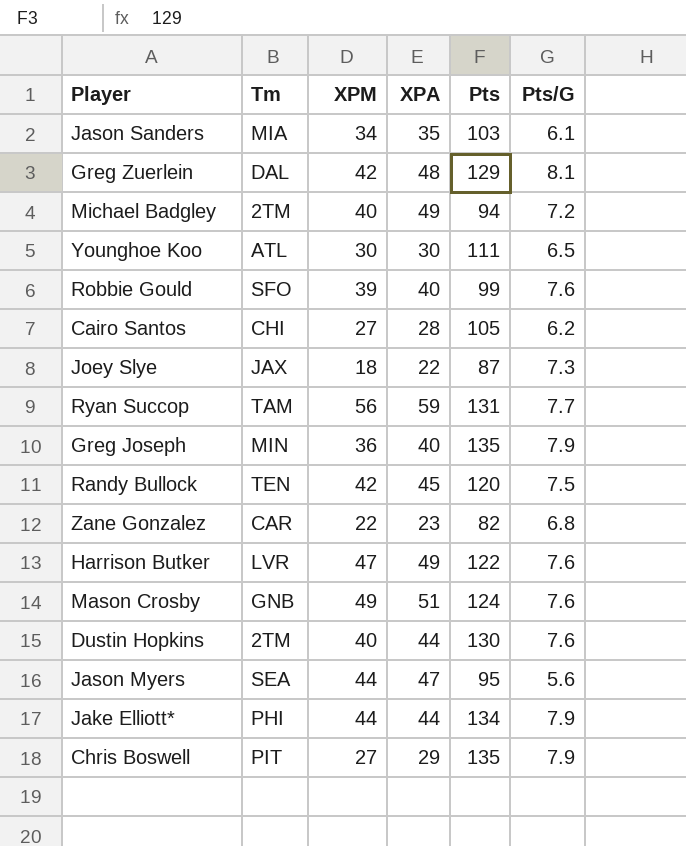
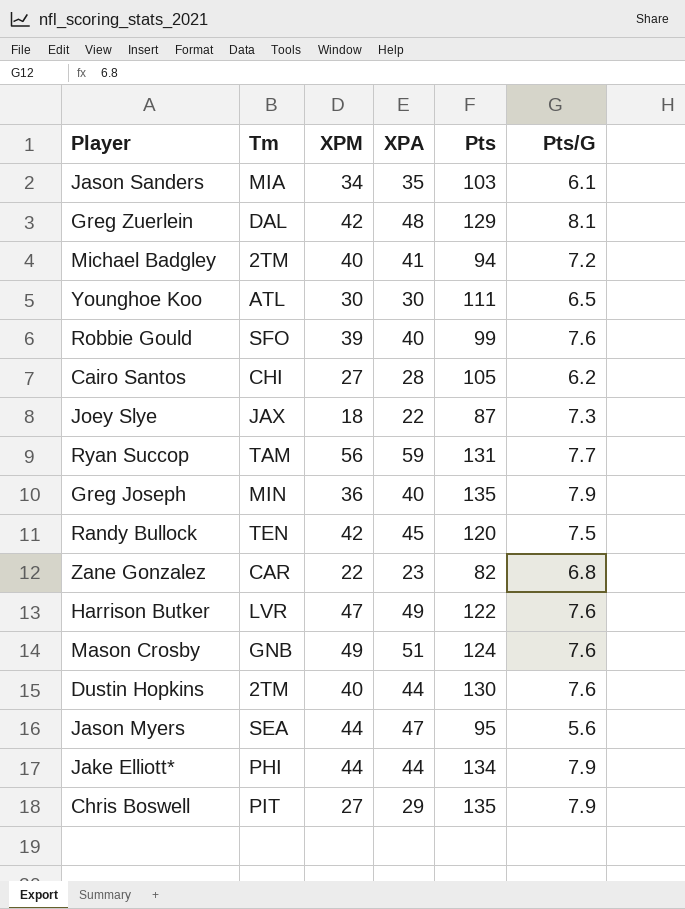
Michael Badgley | XPA: 49 -> 41

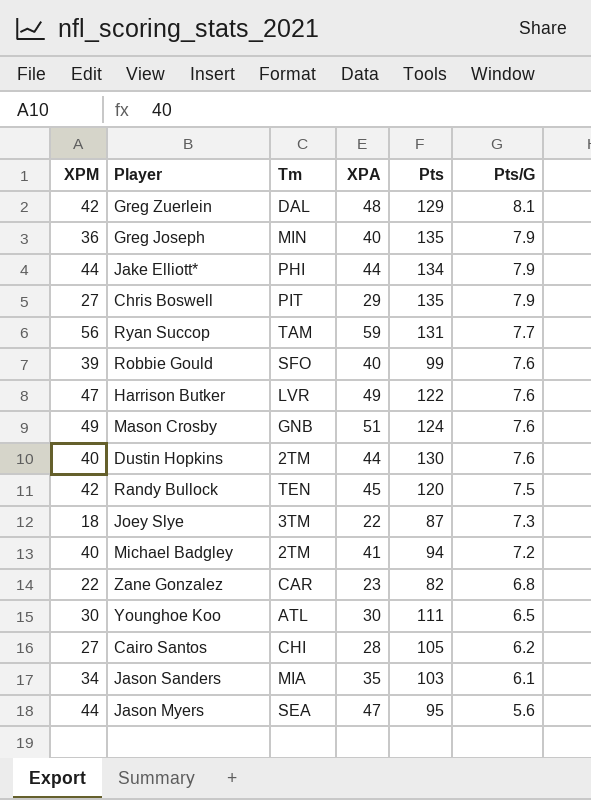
row order: none -> Pts/G descending
column XPM | position: 3 -> 1
Joey Slye | Tm: JAX -> 3TM

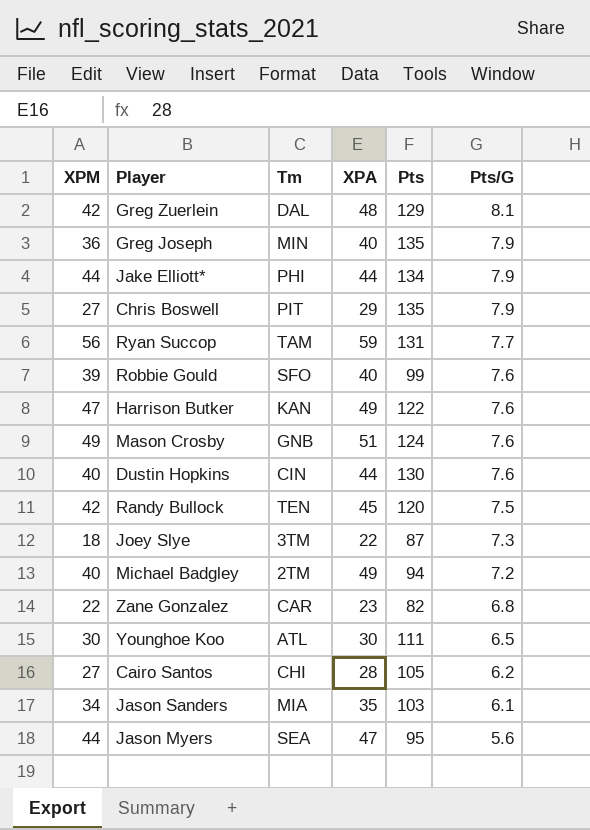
Harrison Butker | Tm: LVR -> KAN
Dustin Hopkins | Tm: 2TM -> CIN
Michael Badgley | XPA: 41 -> 49

